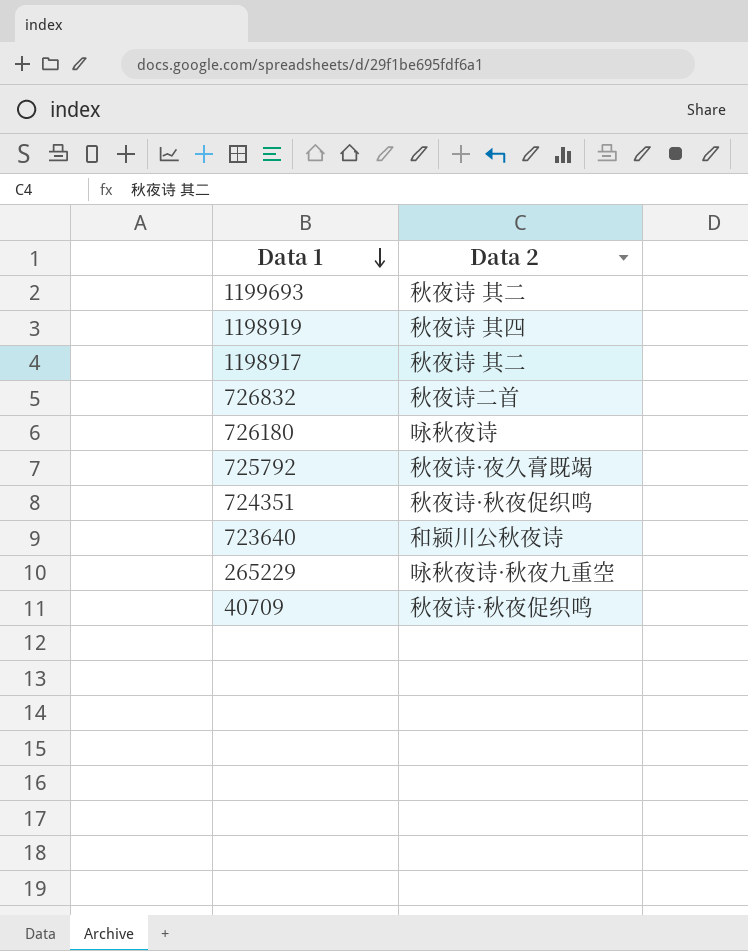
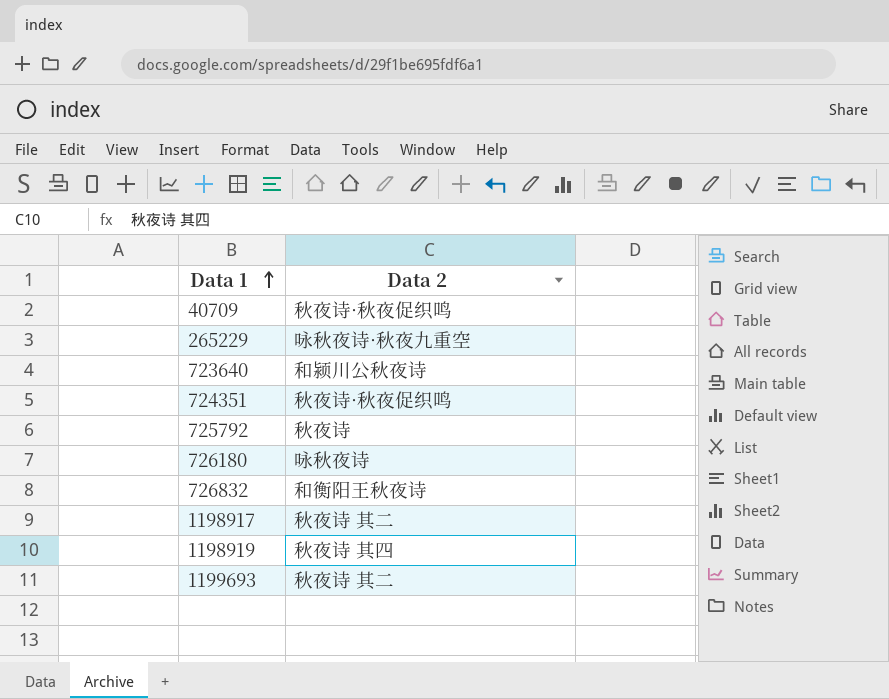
row order: Data 1 descending -> Data 1 ascending
725792 | Data 2: 秋夜诗·夜久膏既竭 -> 秋夜诗
726832 | Data 2: 秋夜诗二首 -> 和衡阳王秋夜诗

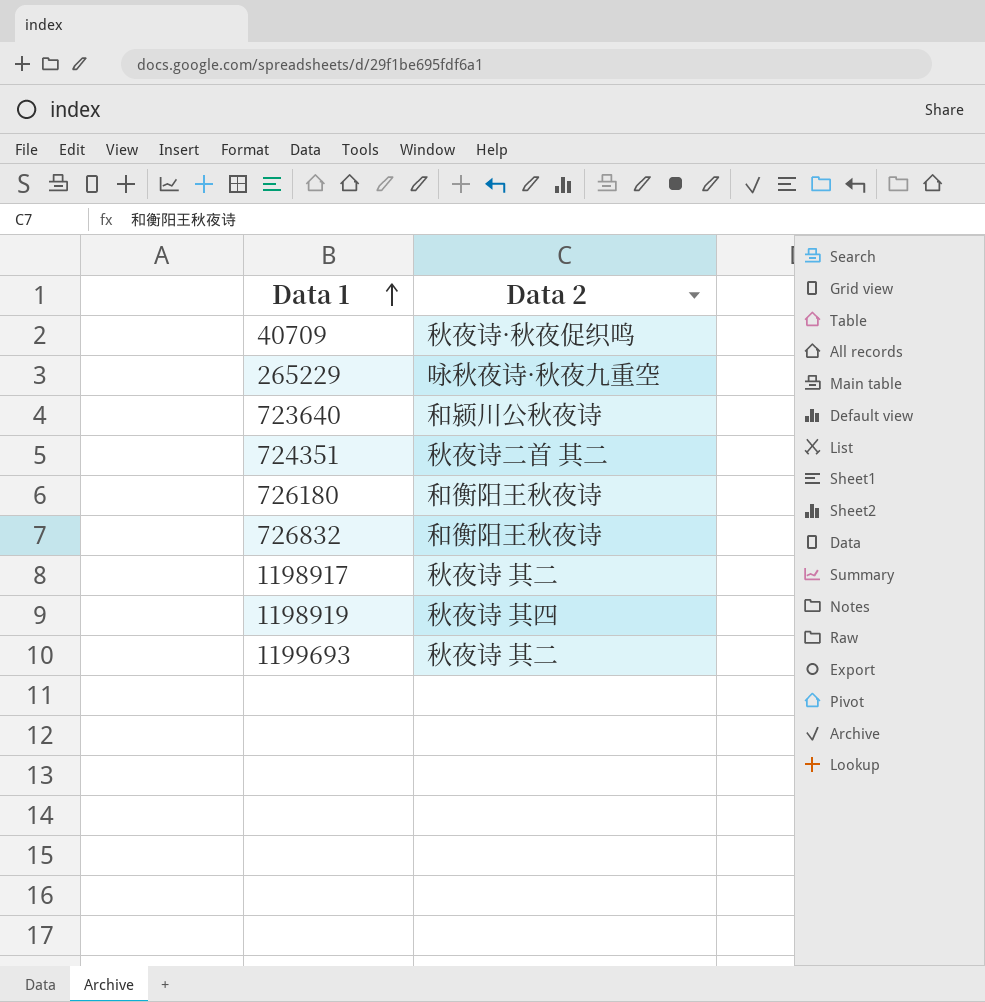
row 725792: 秋夜诗 -> none
724351 | Data 2: 秋夜诗·秋夜促织鸣 -> 秋夜诗二首 其二
726180 | Data 2: 咏秋夜诗 -> 和衡阳王秋夜诗

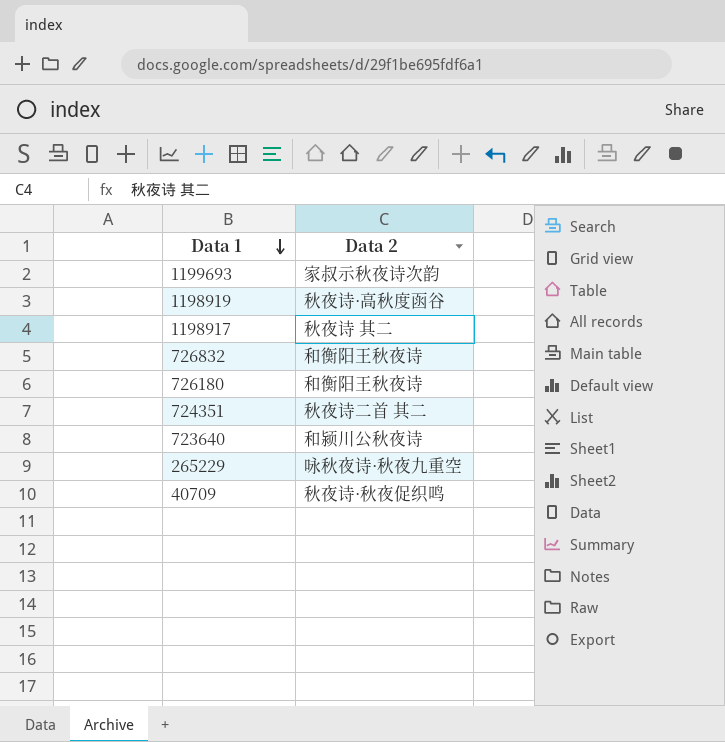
row order: Data 1 ascending -> Data 1 descending
1199693 | Data 2: 秋夜诗 其二 -> 家叔示秋夜诗次韵
1198919 | Data 2: 秋夜诗 其四 -> 秋夜诗·高秋度函谷

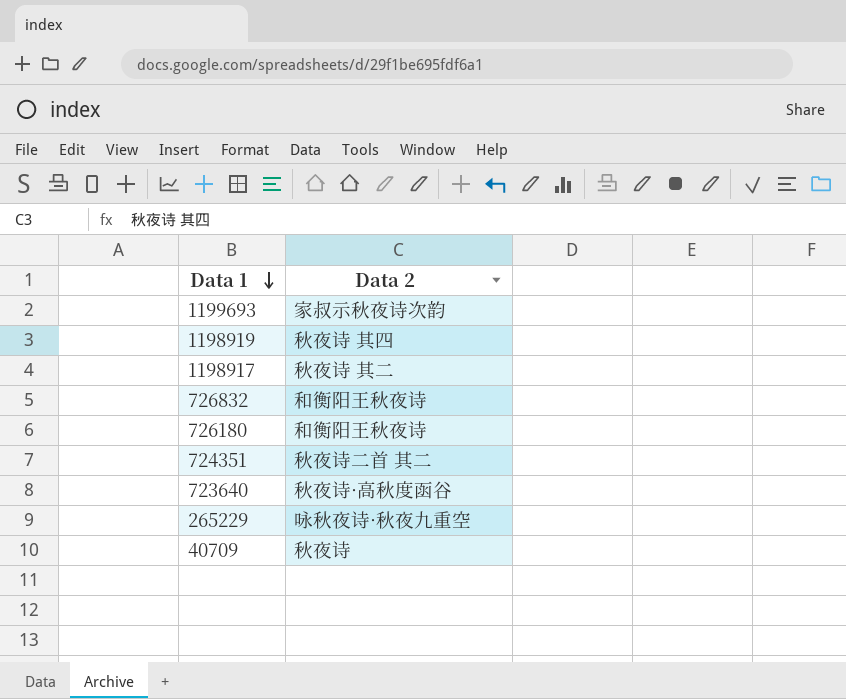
1198919 | Data 2: 秋夜诗·高秋度函谷 -> 秋夜诗 其四
723640 | Data 2: 和颍川公秋夜诗 -> 秋夜诗·高秋度函谷
40709 | Data 2: 秋夜诗·秋夜促织鸣 -> 秋夜诗

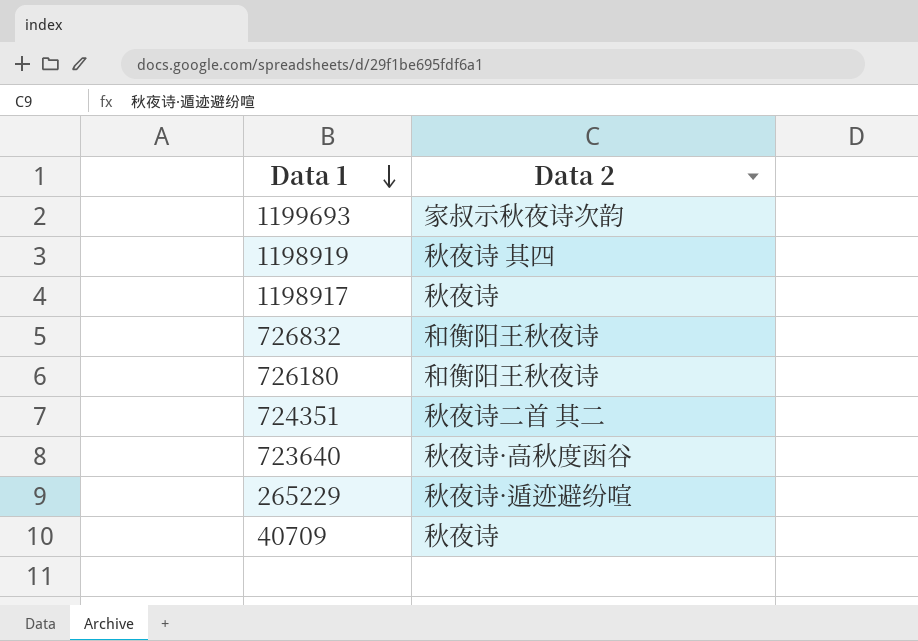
1198917 | Data 2: 秋夜诗 其二 -> 秋夜诗
265229 | Data 2: 咏秋夜诗·秋夜九重空 -> 秋夜诗·遁迹避纷喧

